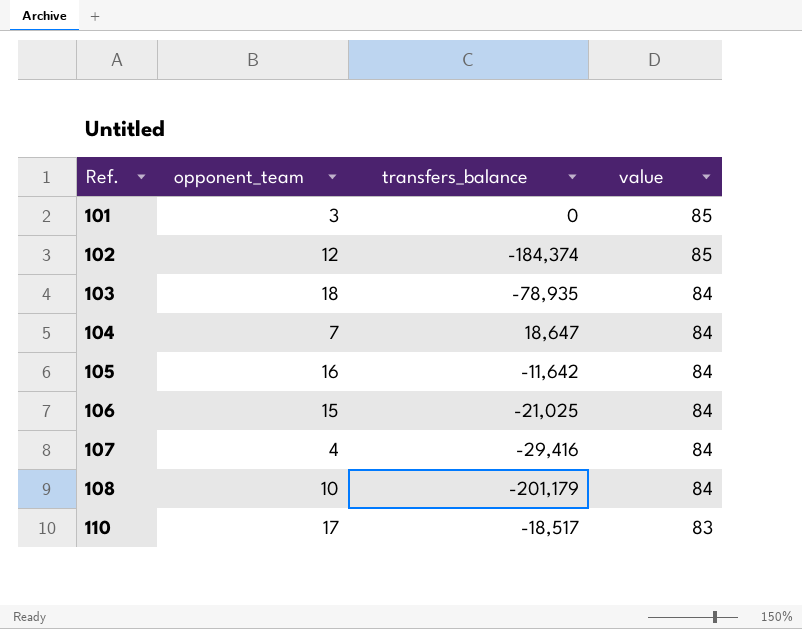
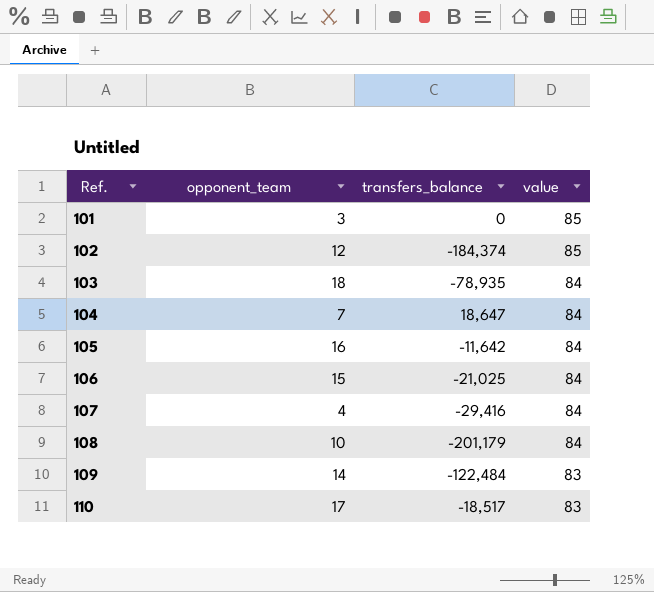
row 109: none -> 14 | -122,484 | 83

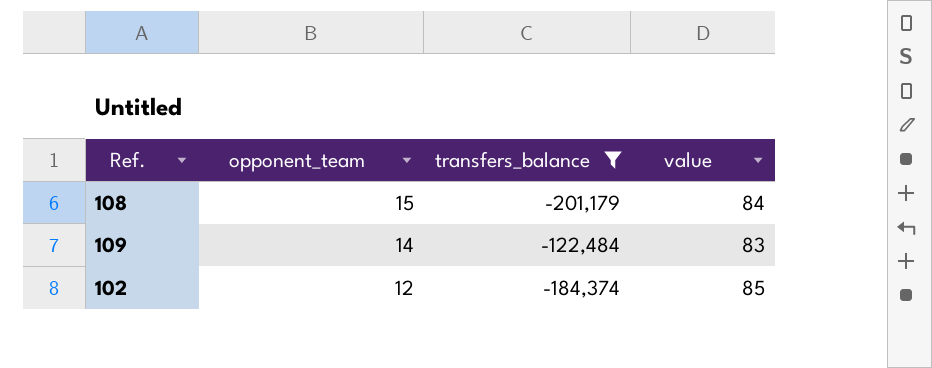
filter: none -> transfers_balance <= -122,484
row order: Ref. ascending -> opponent_team descending
108 | opponent_team: 10 -> 15

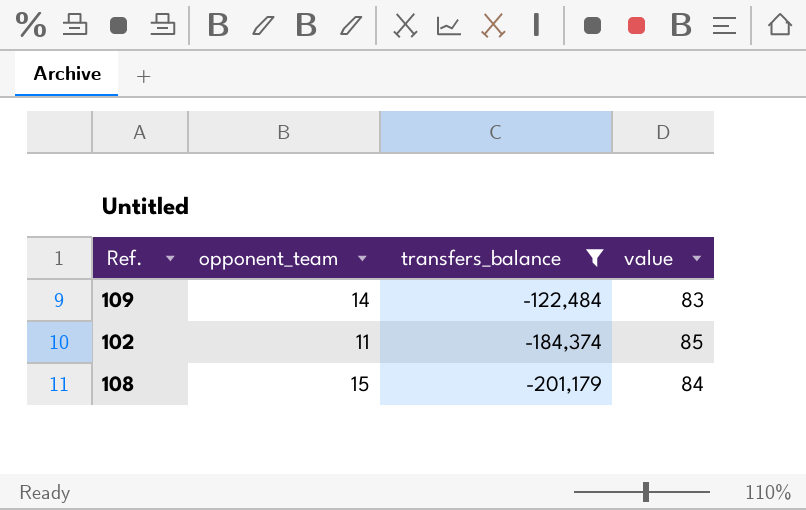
row order: opponent_team descending -> transfers_balance descending
102 | opponent_team: 12 -> 11

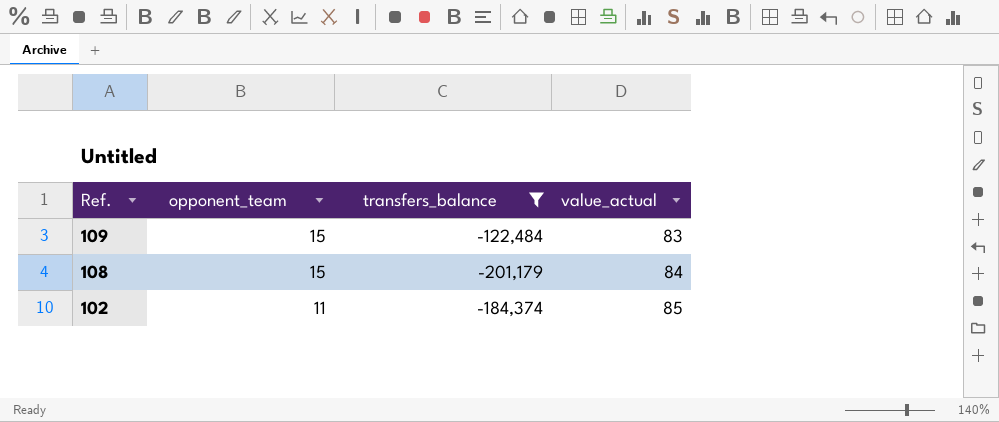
row order: transfers_balance descending -> Ref. descending
column name: value -> value_actual
109 | opponent_team: 14 -> 15

